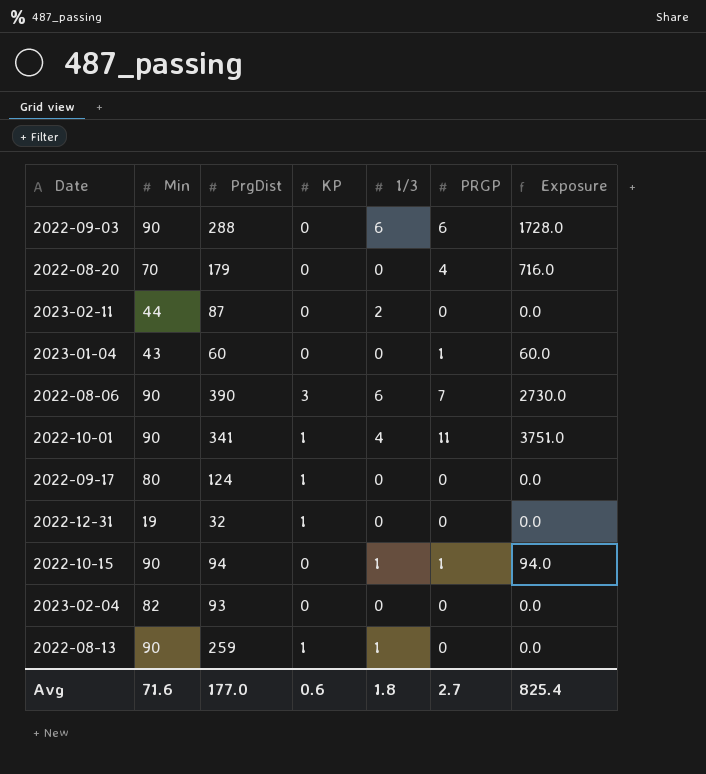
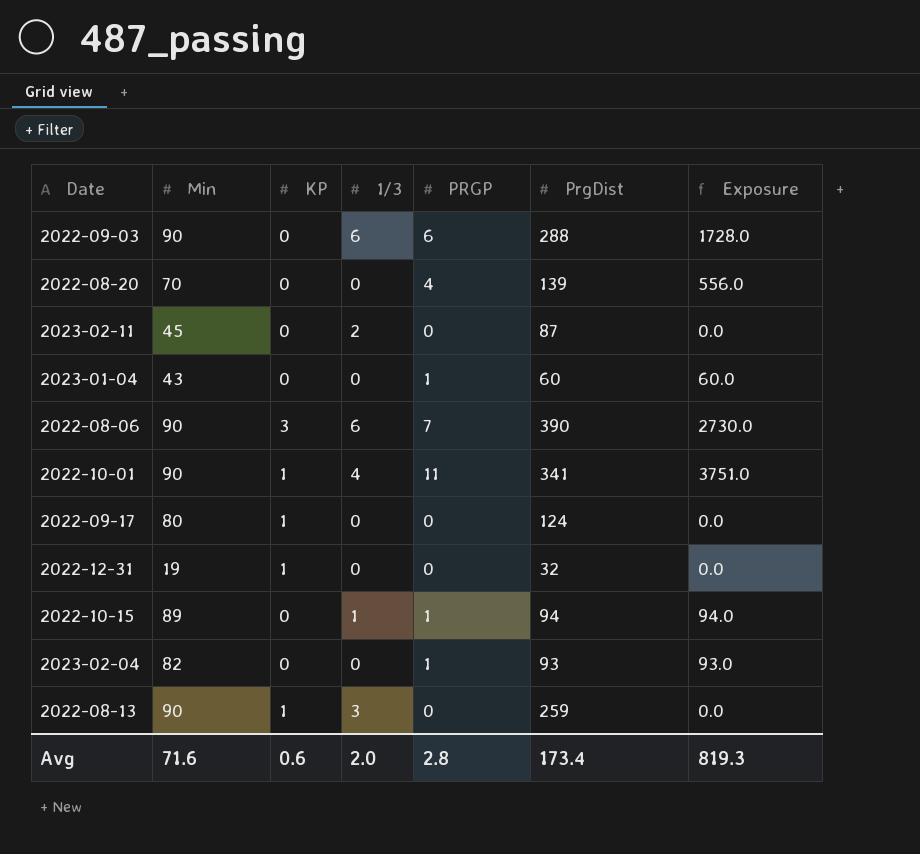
column PrgDist | position: 3 -> 6
2022-08-20 | PrgDist: 179 -> 139
2022-08-20 | Exposure: 716.0 -> 556.0
2023-02-11 | Min: 44 -> 45
2022-10-15 | Min: 90 -> 89
2023-02-04 | PRGP: 0 -> 1
2023-02-04 | Exposure: 0.0 -> 93.0
2022-08-13 | 1/3: 1 -> 3
Avg | 1/3: 1.8 -> 2.0
Avg | PRGP: 2.7 -> 2.8
Avg | PrgDist: 177.0 -> 173.4
Avg | Exposure: 825.4 -> 819.3

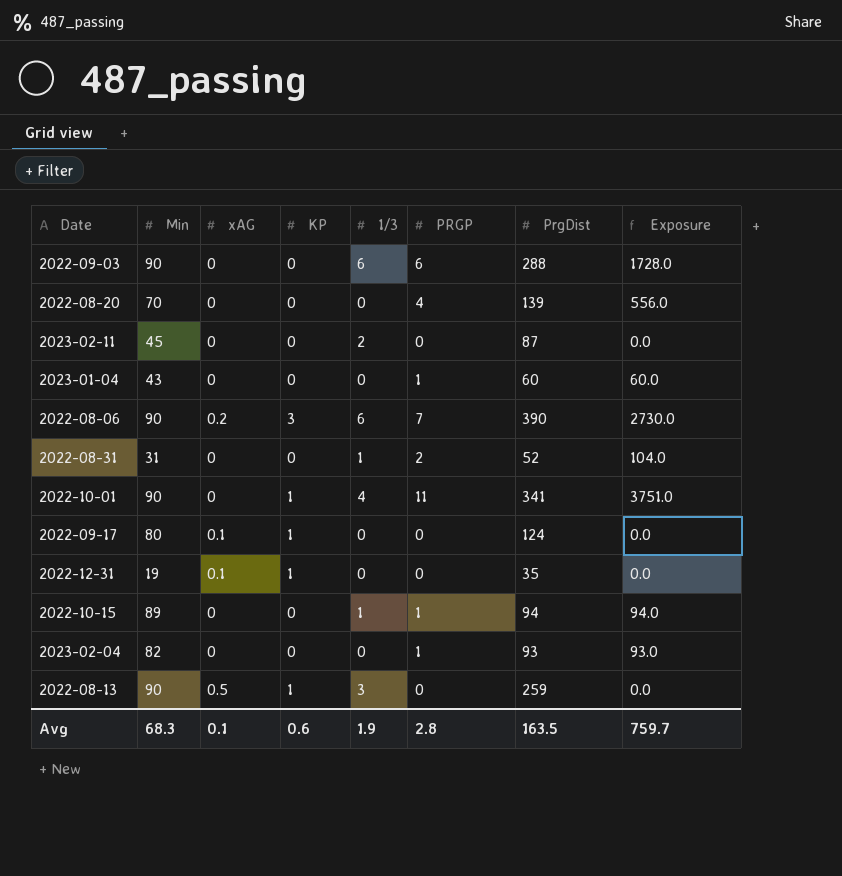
column xAG | position: none -> 3
row 2022-08-31: none -> 31 | 0 | 0 | 1 | 2 | 52 | 104.0
2022-12-31 | PrgDist: 32 -> 35
Avg | Min: 71.6 -> 68.3
Avg | 1/3: 2.0 -> 1.9
Avg | PrgDist: 173.4 -> 163.5
Avg | Exposure: 819.3 -> 759.7

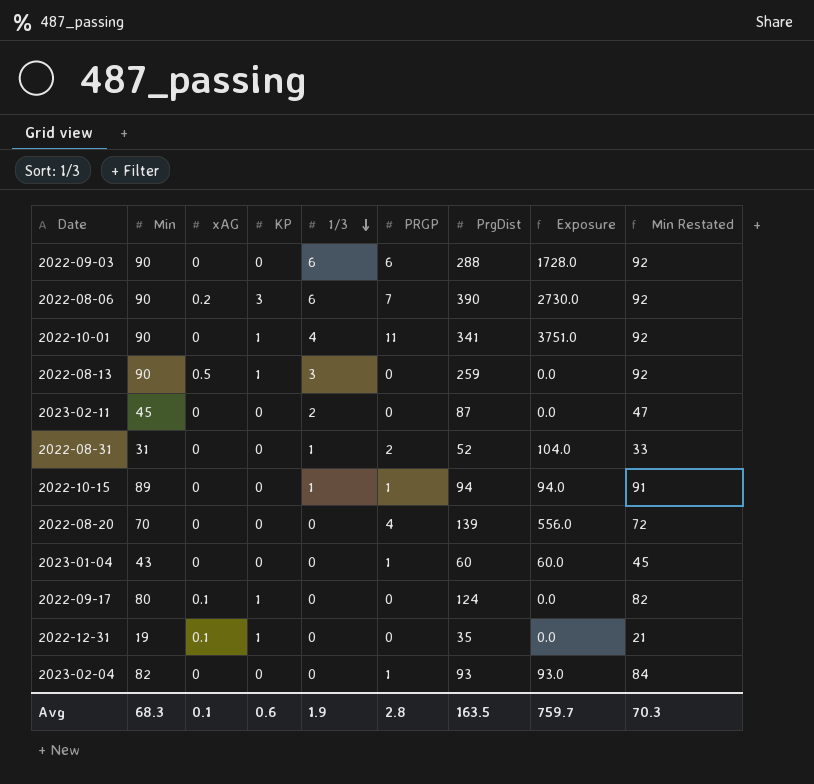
row order: none -> 1/3 descending
column Min Restated | formula: none -> [Min] + 2

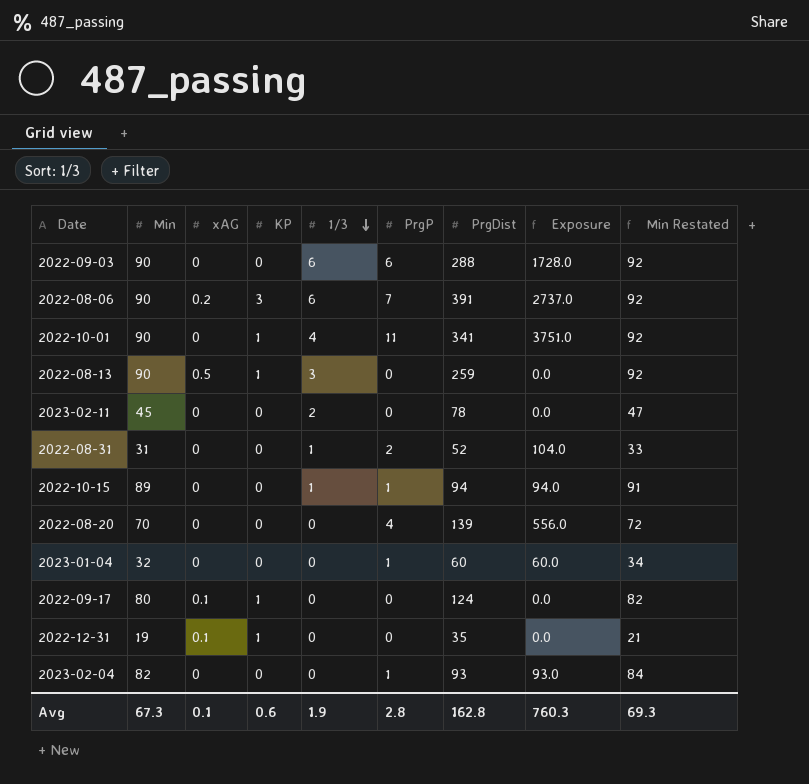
column name: PRGP -> PrgP
2022-08-06 | PrgDist: 390 -> 391
2022-08-06 | Exposure: 2730.0 -> 2737.0
2023-02-11 | PrgDist: 87 -> 78
2023-01-04 | Min: 43 -> 32
2023-01-04 | Min Restated: 45 -> 34
Avg | Min: 68.3 -> 67.3
Avg | PrgDist: 163.5 -> 162.8
Avg | Exposure: 759.7 -> 760.3
Avg | Min Restated: 70.3 -> 69.3

